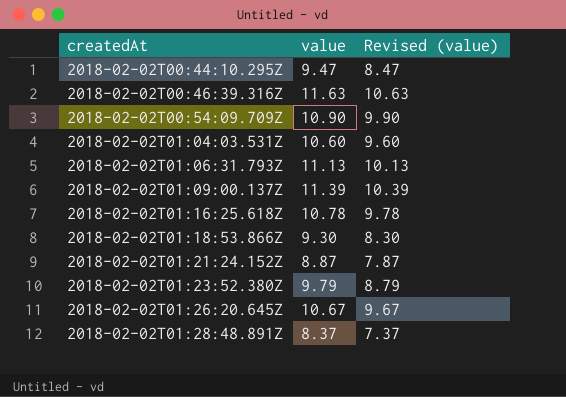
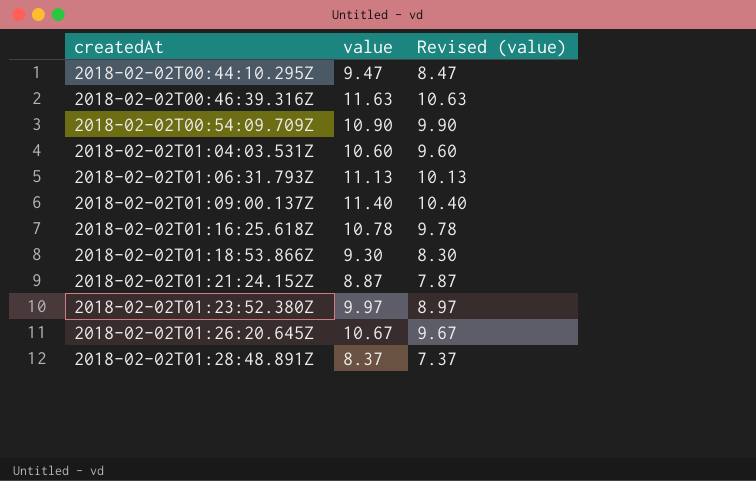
2018-02-02T01:09:00.137Z | value: 11.39 -> 11.40
2018-02-02T01:09:00.137Z | Revised (value): 10.39 -> 10.40
2018-02-02T01:23:52.380Z | value: 9.79 -> 9.97
2018-02-02T01:23:52.380Z | Revised (value): 8.79 -> 8.97

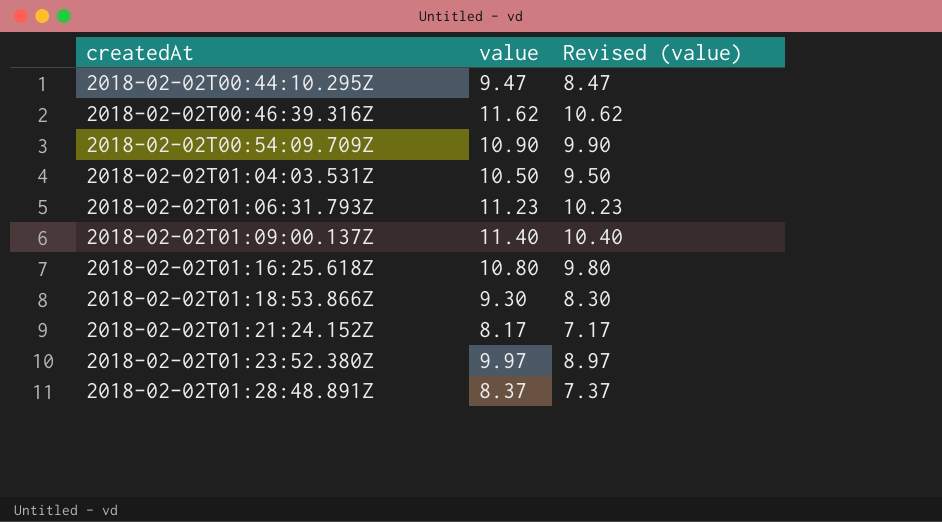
row 2018-02-02T01:26:20.645Z: 10.67 | 9.67 -> none
2018-02-02T00:46:39.316Z | value: 11.63 -> 11.62
2018-02-02T00:46:39.316Z | Revised (value): 10.63 -> 10.62
2018-02-02T01:04:03.531Z | value: 10.60 -> 10.50
2018-02-02T01:04:03.531Z | Revised (value): 9.60 -> 9.50
2018-02-02T01:06:31.793Z | value: 11.13 -> 11.23
2018-02-02T01:06:31.793Z | Revised (value): 10.13 -> 10.23
2018-02-02T01:16:25.618Z | value: 10.78 -> 10.80
2018-02-02T01:16:25.618Z | Revised (value): 9.78 -> 9.80
2018-02-02T01:21:24.152Z | value: 8.87 -> 8.17
2018-02-02T01:21:24.152Z | Revised (value): 7.87 -> 7.17

